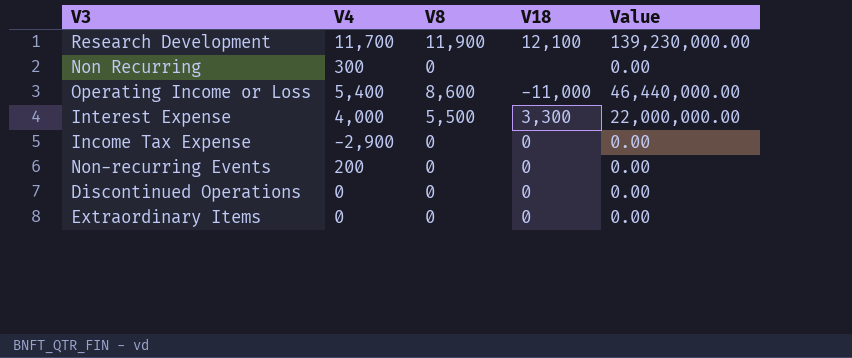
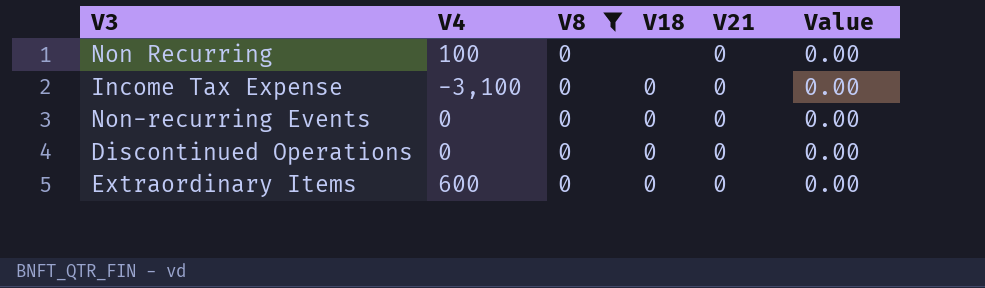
filter: none -> V8 = 0
column V21 | position: none -> 5
Non Recurring | V4: 300 -> 100
Income Tax Expense | V4: -2,900 -> -3,100
Non-recurring Events | V4: 200 -> 0
Extraordinary Items | V4: 0 -> 600

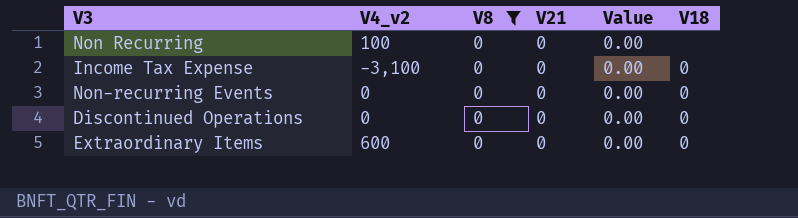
column name: V4 -> V4_v2
column V18 | position: 4 -> 6

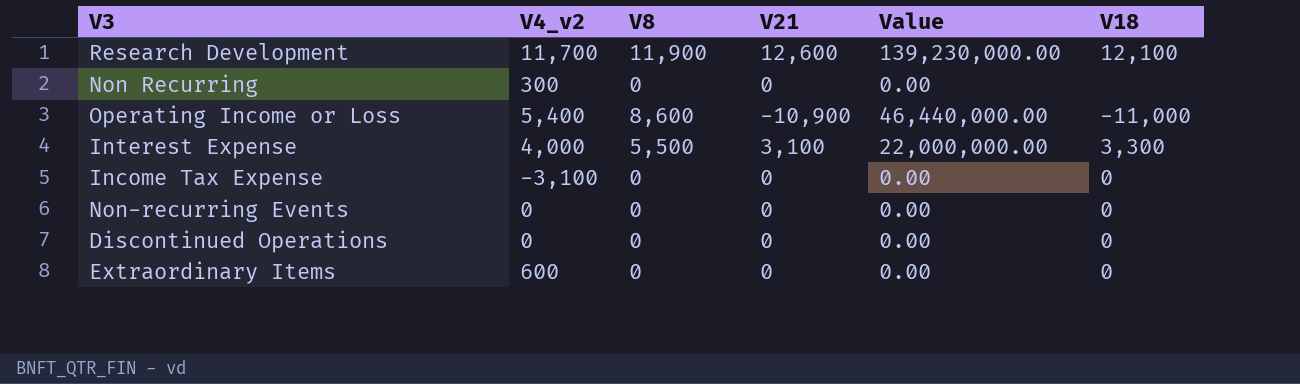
filter: V8 = 0 -> none
Non Recurring | V4_v2: 100 -> 300

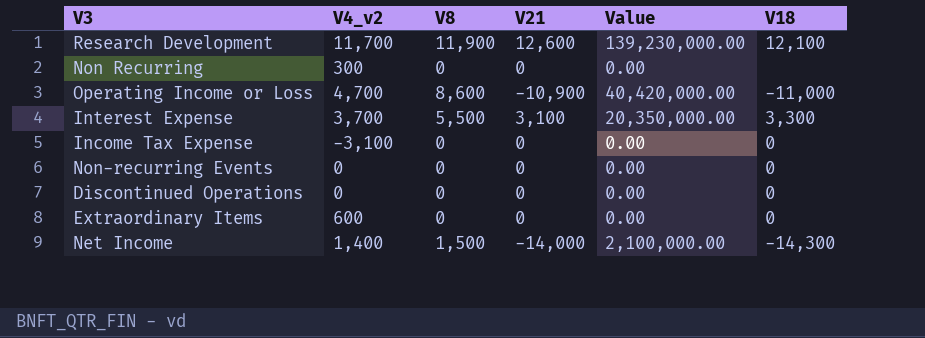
Operating Income or Loss | V4_v2: 5,400 -> 4,700
Operating Income or Loss | Value: 46,440,000.00 -> 40,420,000.00
Interest Expense | V4_v2: 4,000 -> 3,700
Interest Expense | Value: 22,000,000.00 -> 20,350,000.00
row Net Income: none -> 1,400 | 1,500 | -14,000 | 2,100,000.00 | -14,300

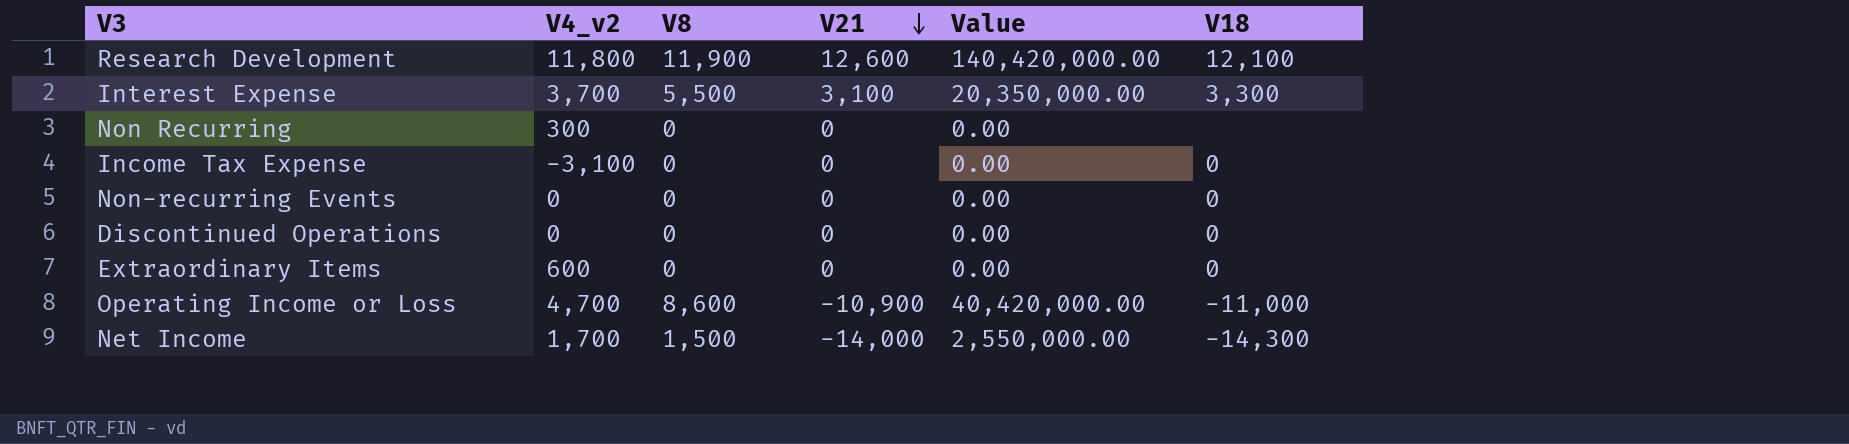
row order: none -> V21 descending
Research Development | V4_v2: 11,700 -> 11,800
Research Development | Value: 139,230,000.00 -> 140,420,000.00
Net Income | V4_v2: 1,400 -> 1,700
Net Income | Value: 2,100,000.00 -> 2,550,000.00

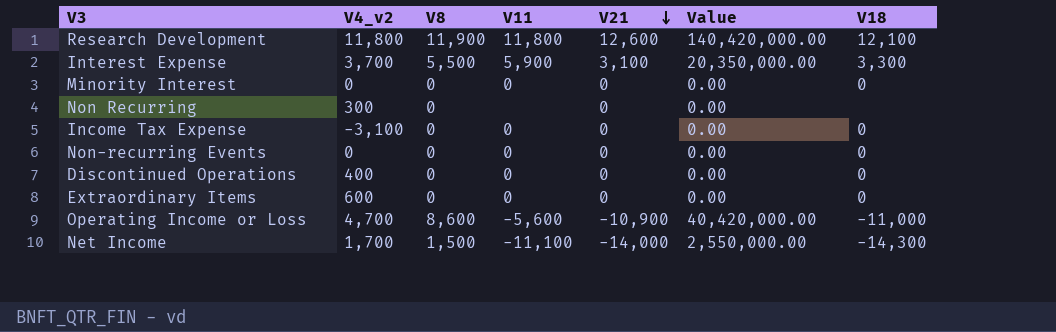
column V11 | position: none -> 4
row Minority Interest: none -> 0 | 0 | 0 | 0 | 0.00 | 0
Discontinued Operations | V4_v2: 0 -> 400

